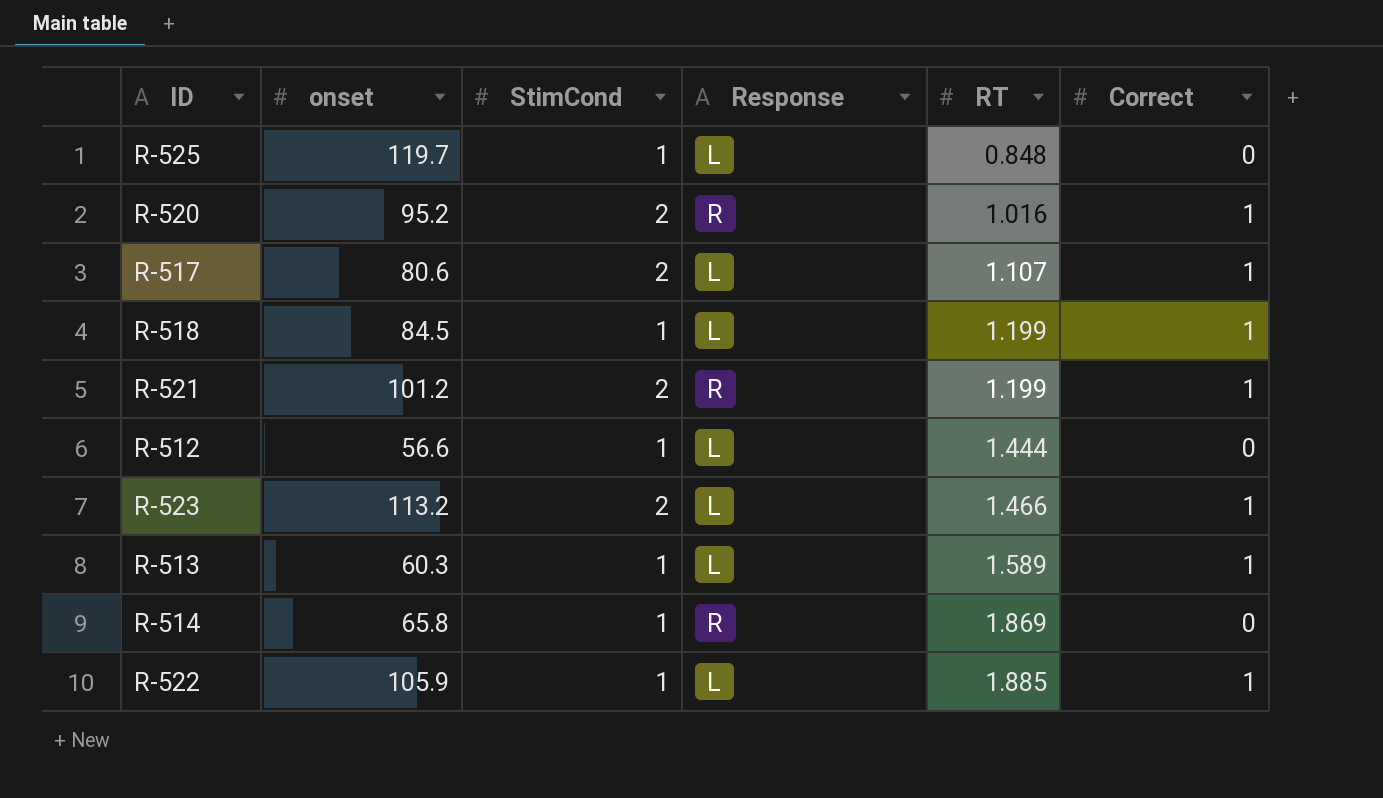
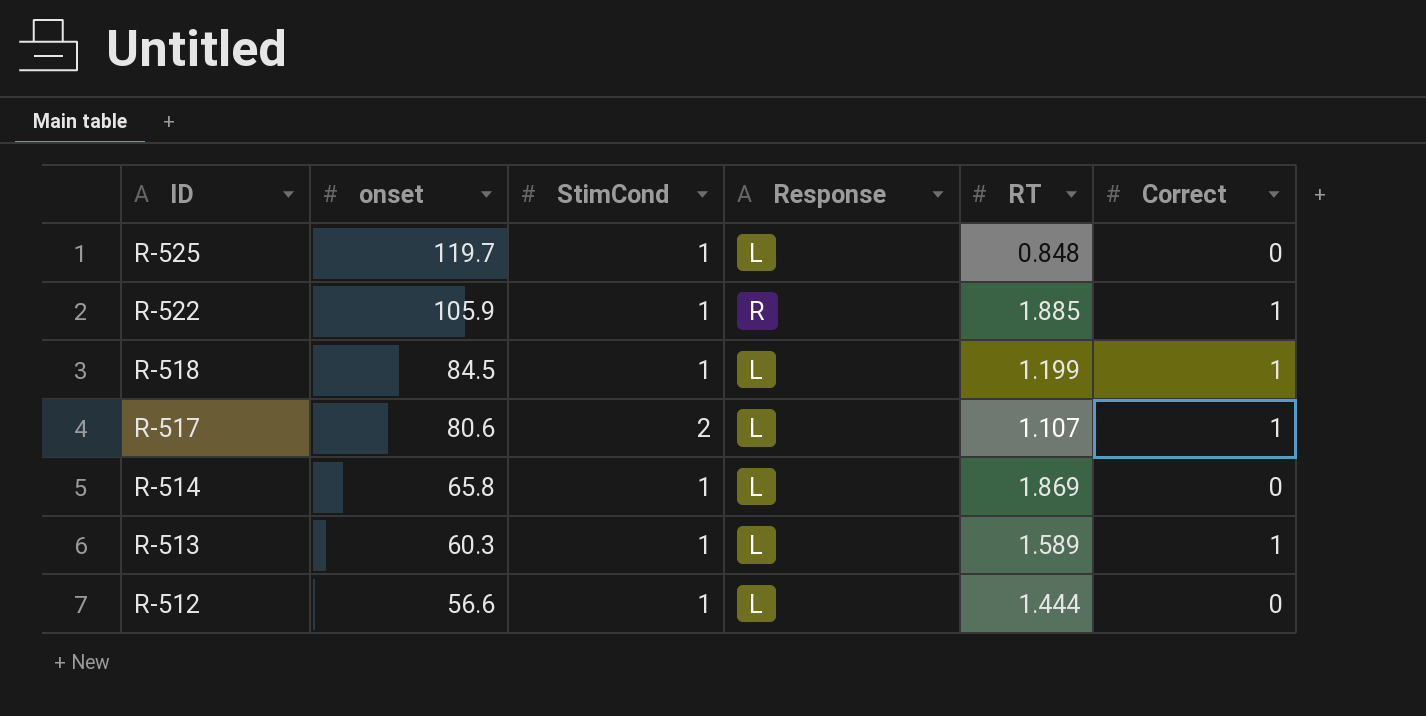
row order: RT ascending -> ID descending
row R-520: 95.2 | 2 | R | 1.016 | 1 -> none
row R-521: 101.2 | 2 | R | 1.199 | 1 -> none
row R-523: 113.2 | 2 | L | 1.466 | 1 -> none
R-522 | Response: L -> R
R-514 | Response: R -> L

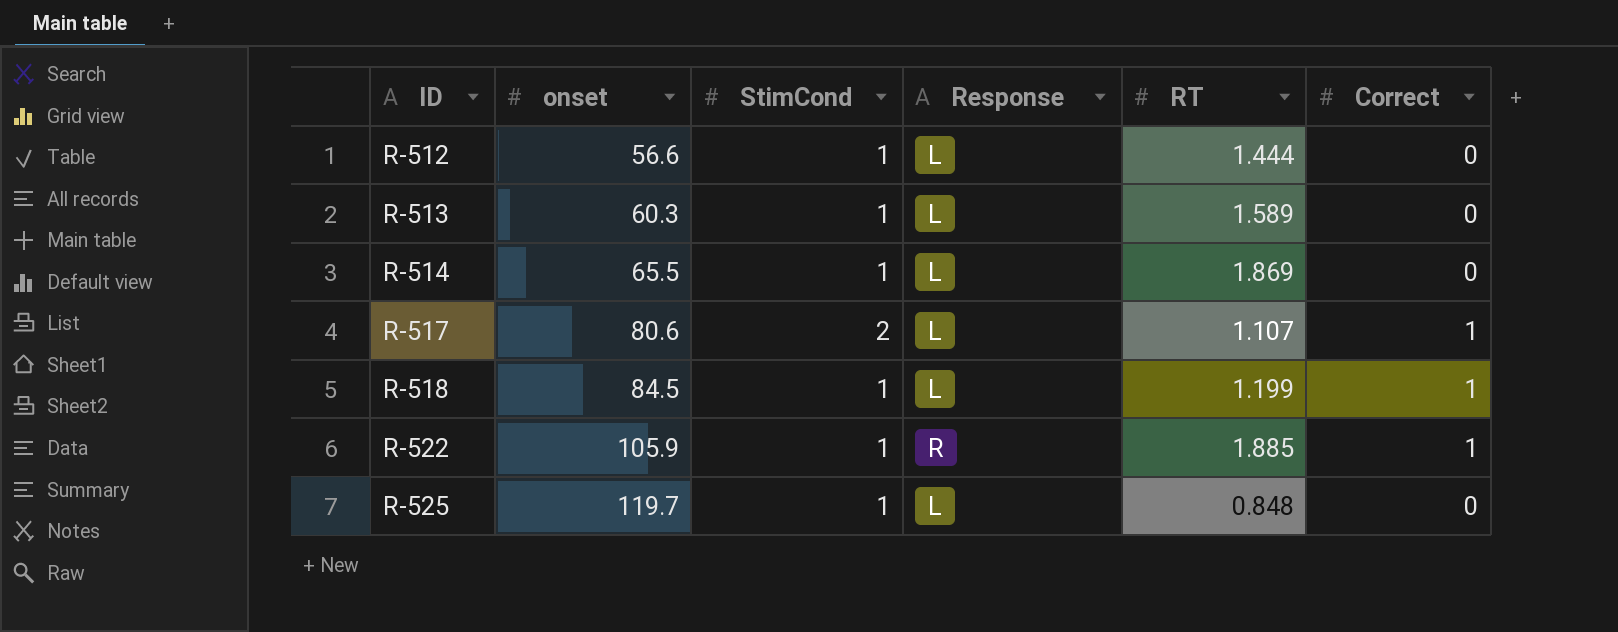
row order: ID descending -> ID ascending
R-513 | Correct: 1 -> 0
R-514 | onset: 65.8 -> 65.5

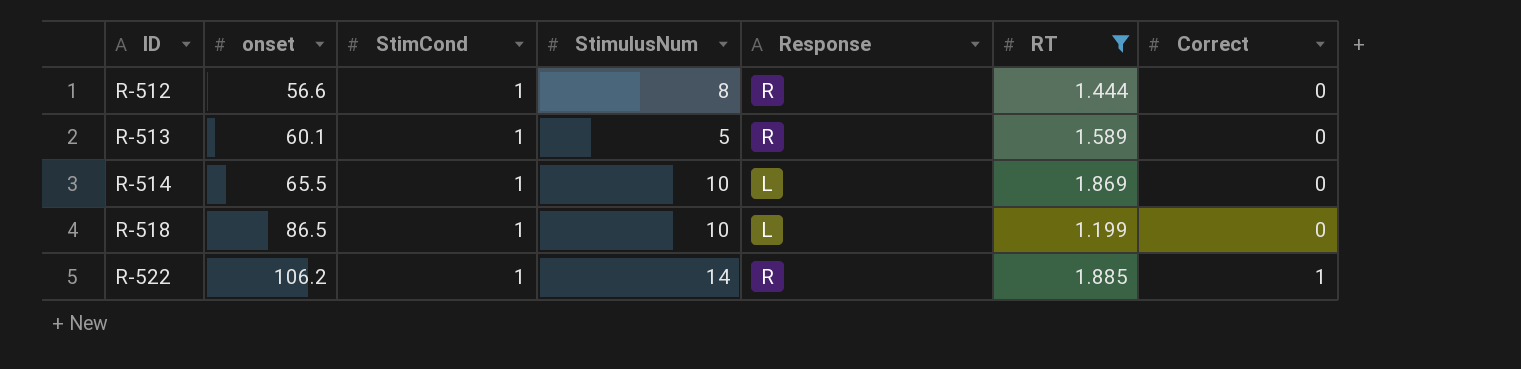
filter: none -> RT >= 1.199
column StimulusNum | position: none -> 4
R-512 | Response: L -> R
R-513 | onset: 60.3 -> 60.1
R-513 | Response: L -> R
R-518 | onset: 84.5 -> 86.5
R-518 | Correct: 1 -> 0
R-522 | onset: 105.9 -> 106.2

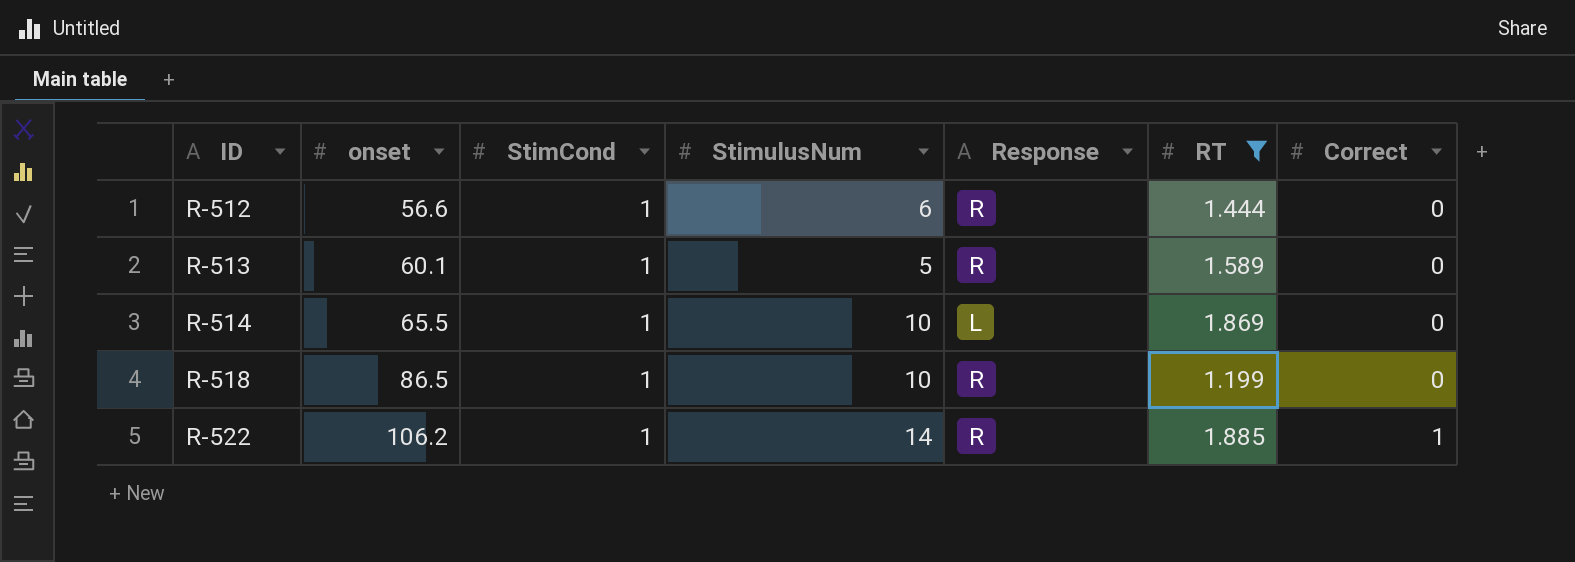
R-512 | StimulusNum: 8 -> 6
R-518 | Response: L -> R

